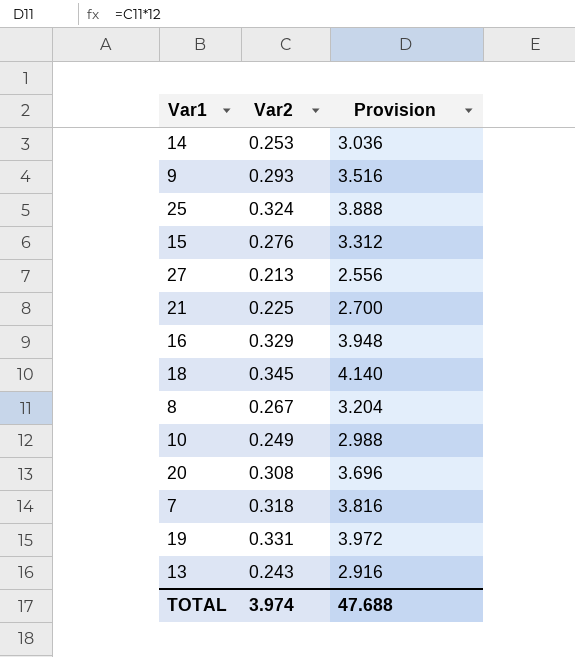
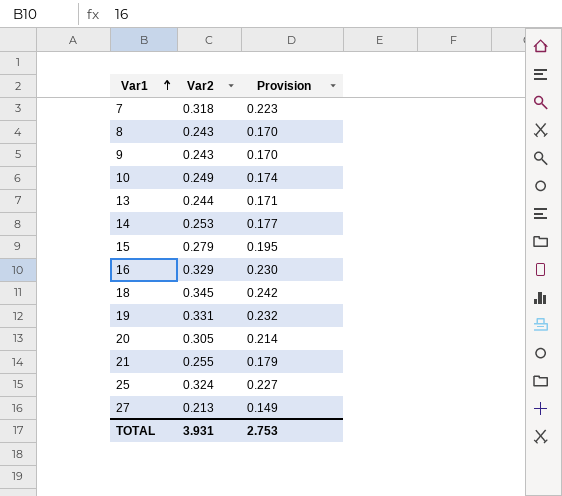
row order: none -> Var1 ascending
column Provision | formula: [Var2] * 12 -> [Var2] * 0.7
8 | Var2: 0.267 -> 0.243
9 | Var2: 0.293 -> 0.243
13 | Var2: 0.243 -> 0.244
15 | Var2: 0.276 -> 0.279
20 | Var2: 0.308 -> 0.305
21 | Var2: 0.225 -> 0.255
TOTAL | Var2: 3.974 -> 3.931
TOTAL | Provision: 47.688 -> 2.753

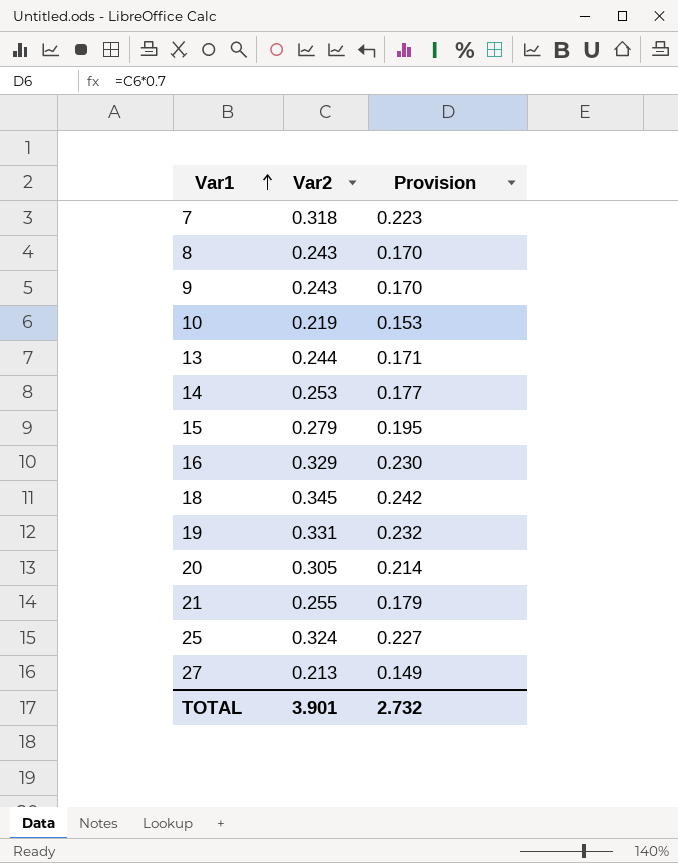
10 | Var2: 0.249 -> 0.219
10 | Provision: 0.174 -> 0.153
TOTAL | Var2: 3.931 -> 3.901
TOTAL | Provision: 2.753 -> 2.732

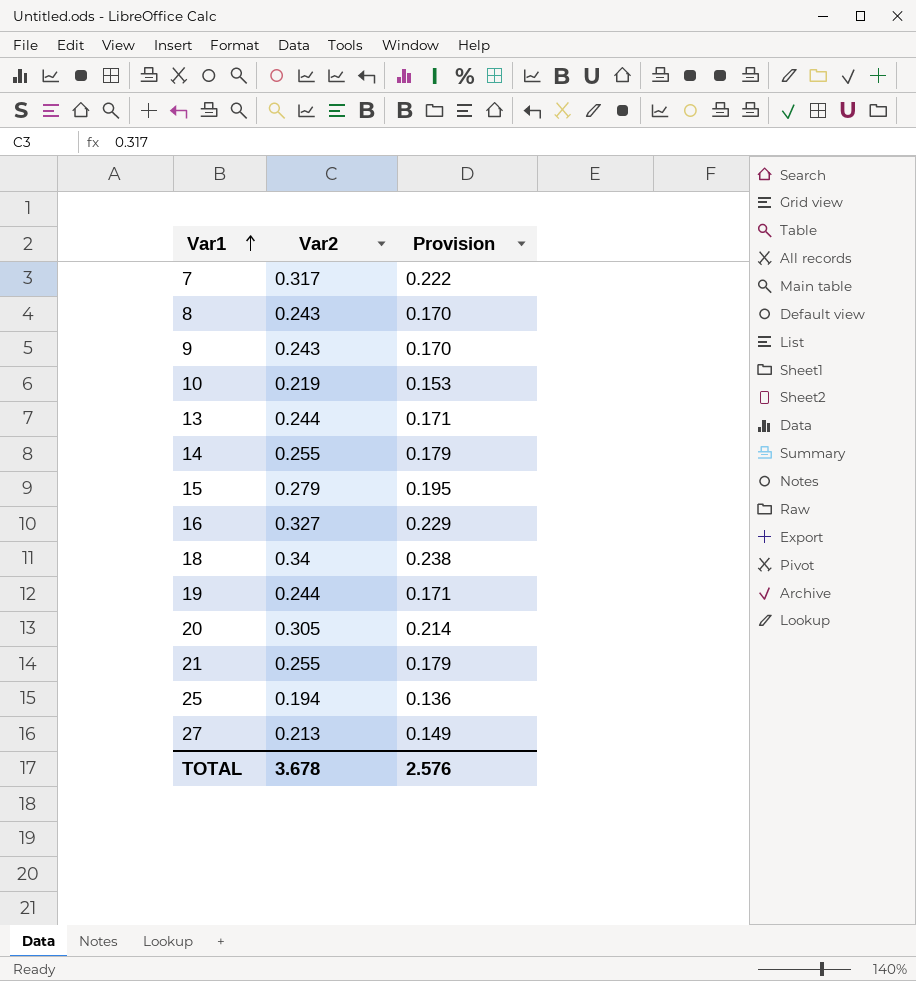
7 | Var2: 0.318 -> 0.317
7 | Provision: 0.223 -> 0.222
14 | Var2: 0.253 -> 0.255
14 | Provision: 0.177 -> 0.179
16 | Var2: 0.329 -> 0.327
16 | Provision: 0.230 -> 0.229
18 | Var2: 0.345 -> 0.34
18 | Provision: 0.242 -> 0.238
19 | Var2: 0.331 -> 0.244
19 | Provision: 0.232 -> 0.171
25 | Var2: 0.324 -> 0.194
25 | Provision: 0.227 -> 0.136
TOTAL | Var2: 3.901 -> 3.678
TOTAL | Provision: 2.732 -> 2.576

